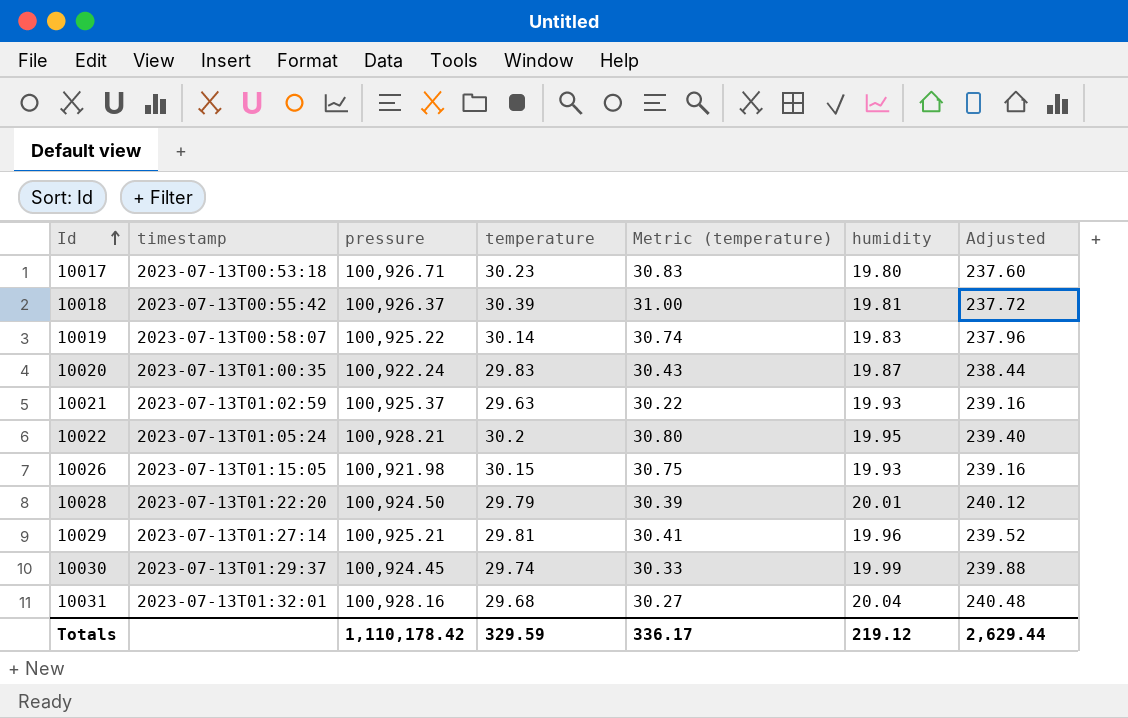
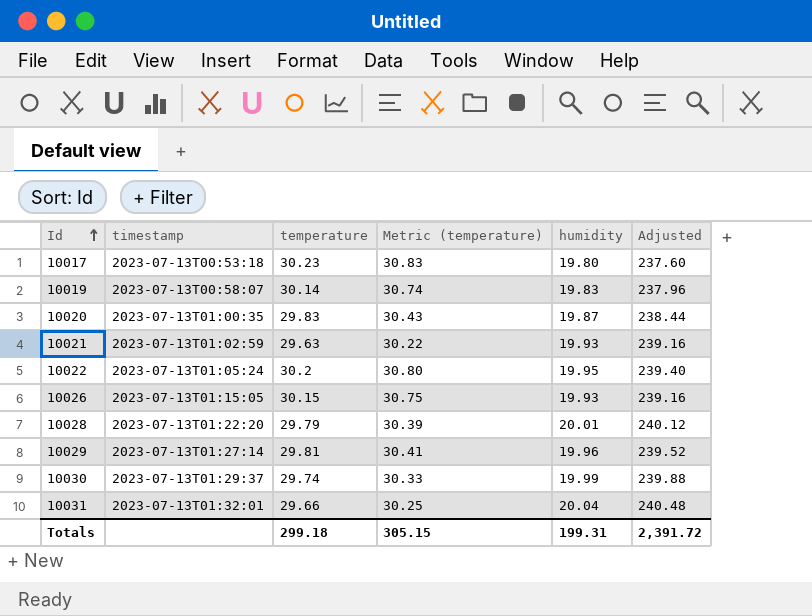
column pressure | position: 3 -> none
row 10018: 2023-07-13T00:55:42 | 100,926.37 | 30.39 | 31.00 | 19.81 | 237.72 -> none
10031 | temperature: 29.68 -> 29.66
10031 | Metric (temperature): 30.27 -> 30.25
Totals | temperature: 329.59 -> 299.18
Totals | Metric (temperature): 336.17 -> 305.15
Totals | humidity: 219.12 -> 199.31
Totals | Adjusted: 2,629.44 -> 2,391.72

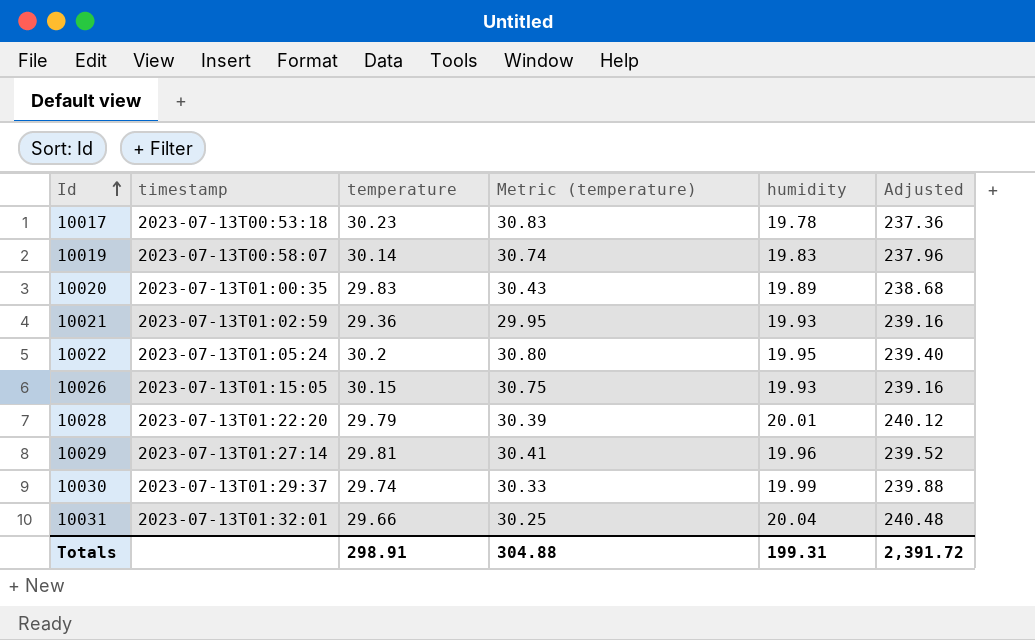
10017 | humidity: 19.80 -> 19.78
10017 | Adjusted: 237.60 -> 237.36
10020 | humidity: 19.87 -> 19.89
10020 | Adjusted: 238.44 -> 238.68
10021 | temperature: 29.63 -> 29.36
10021 | Metric (temperature): 30.22 -> 29.95
Totals | temperature: 299.18 -> 298.91
Totals | Metric (temperature): 305.15 -> 304.88

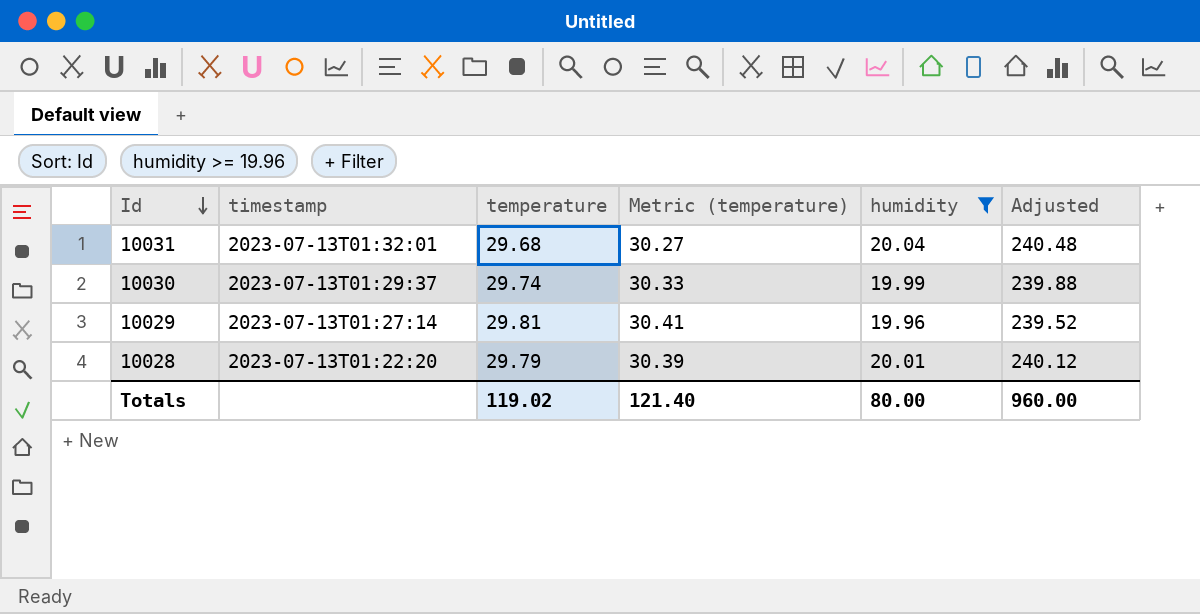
filter: none -> humidity >= 19.96
row order: Id ascending -> Id descending
10031 | temperature: 29.66 -> 29.68
10031 | Metric (temperature): 30.25 -> 30.27
Totals | temperature: 298.91 -> 119.02
Totals | Metric (temperature): 304.88 -> 121.40
Totals | humidity: 199.31 -> 80.00
Totals | Adjusted: 2,391.72 -> 960.00

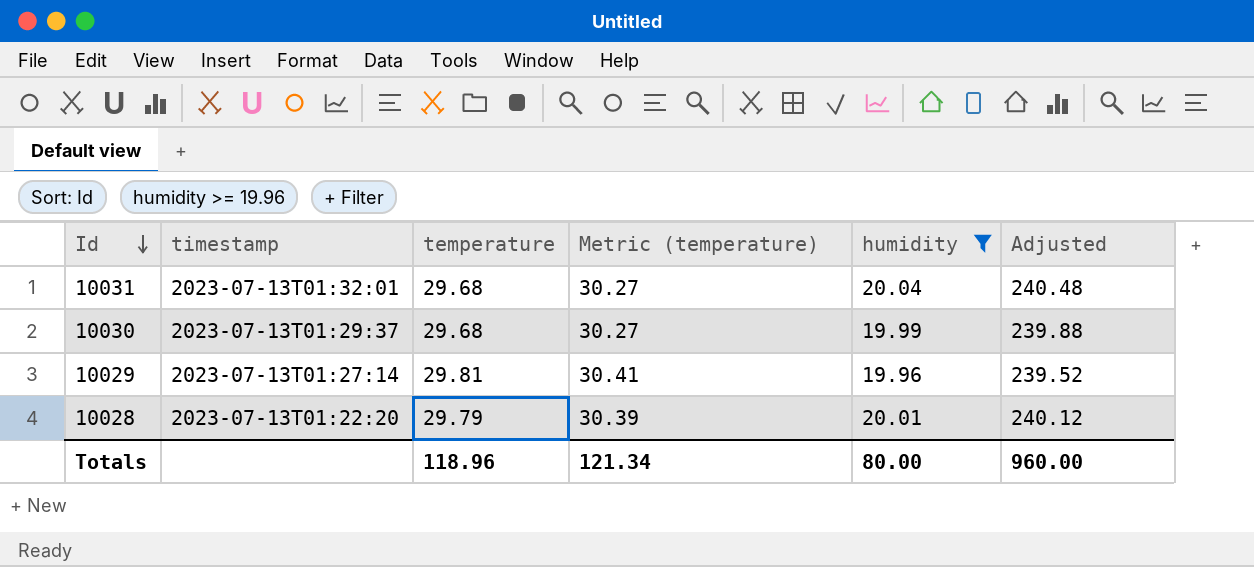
10030 | temperature: 29.74 -> 29.68
10030 | Metric (temperature): 30.33 -> 30.27
Totals | temperature: 119.02 -> 118.96
Totals | Metric (temperature): 121.40 -> 121.34

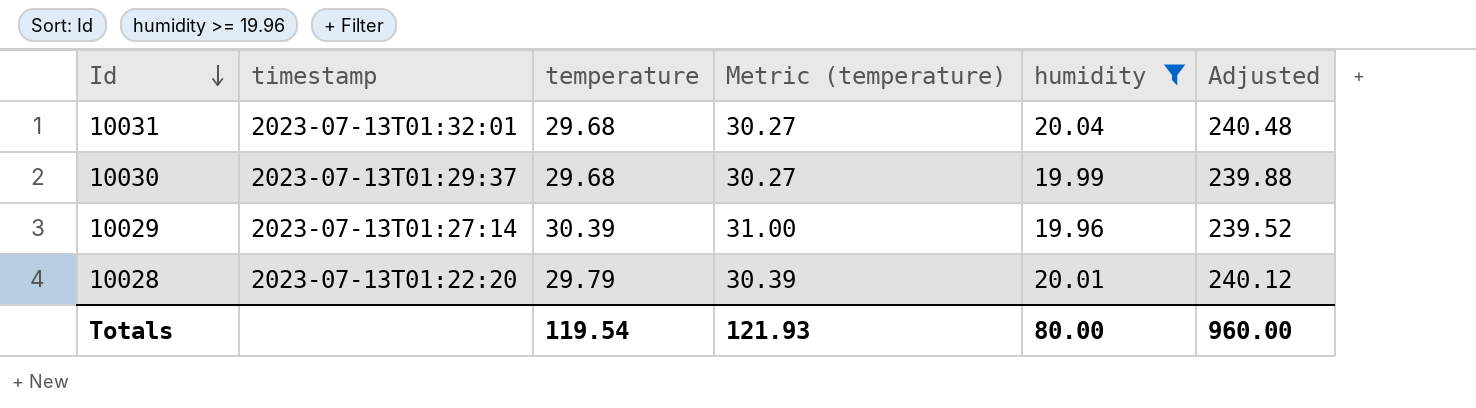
10029 | temperature: 29.81 -> 30.39
10029 | Metric (temperature): 30.41 -> 31.00
Totals | temperature: 118.96 -> 119.54
Totals | Metric (temperature): 121.34 -> 121.93

